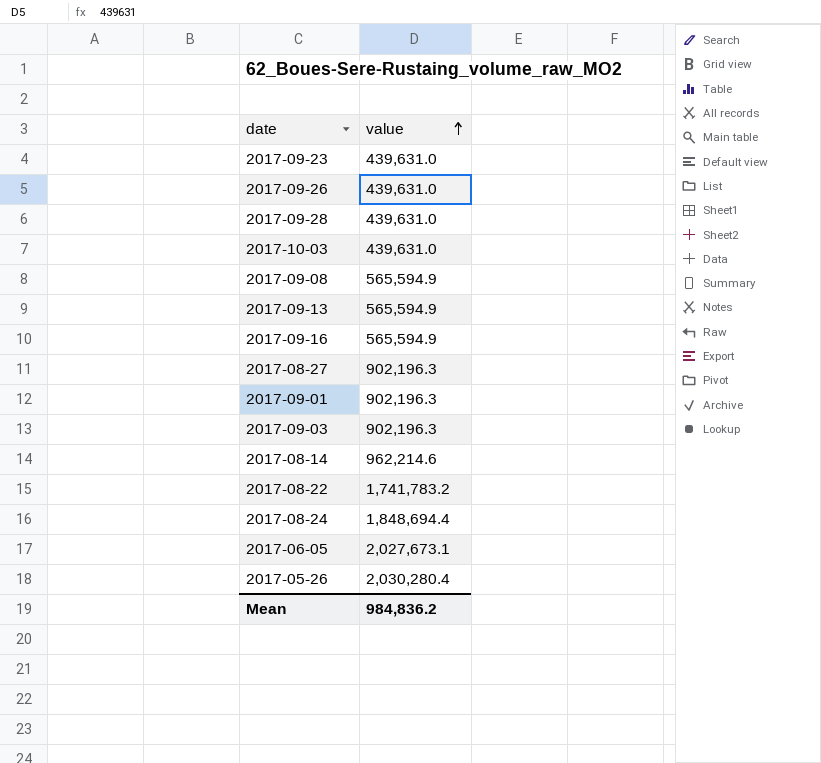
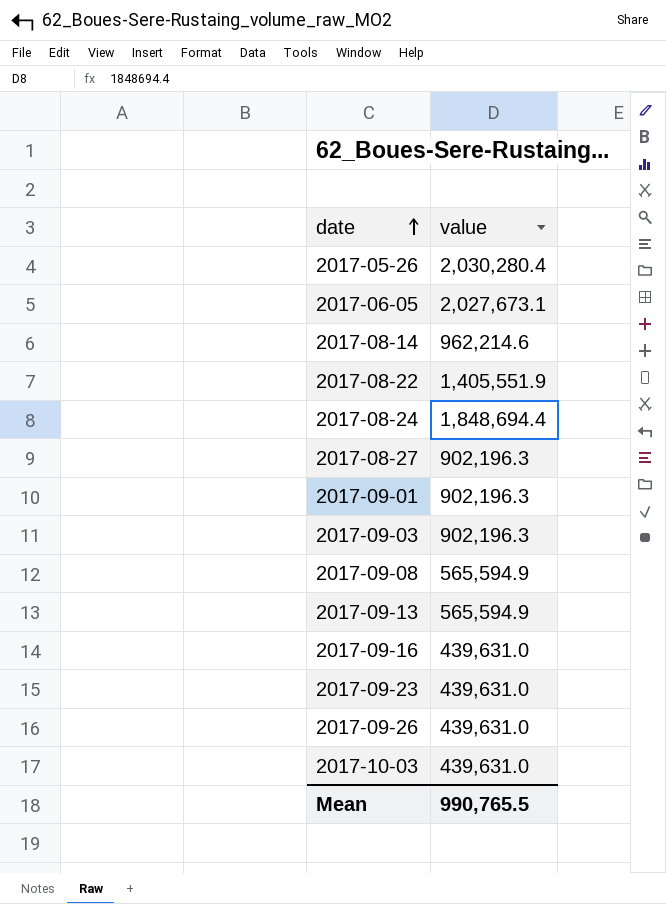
row order: value ascending -> date ascending
row 2017-09-28: 439,631.0 -> none
2017-08-22 | value: 1,741,783.2 -> 1,405,551.9
2017-09-16 | value: 565,594.9 -> 439,631.0
Mean | value: 984,836.2 -> 990,765.5

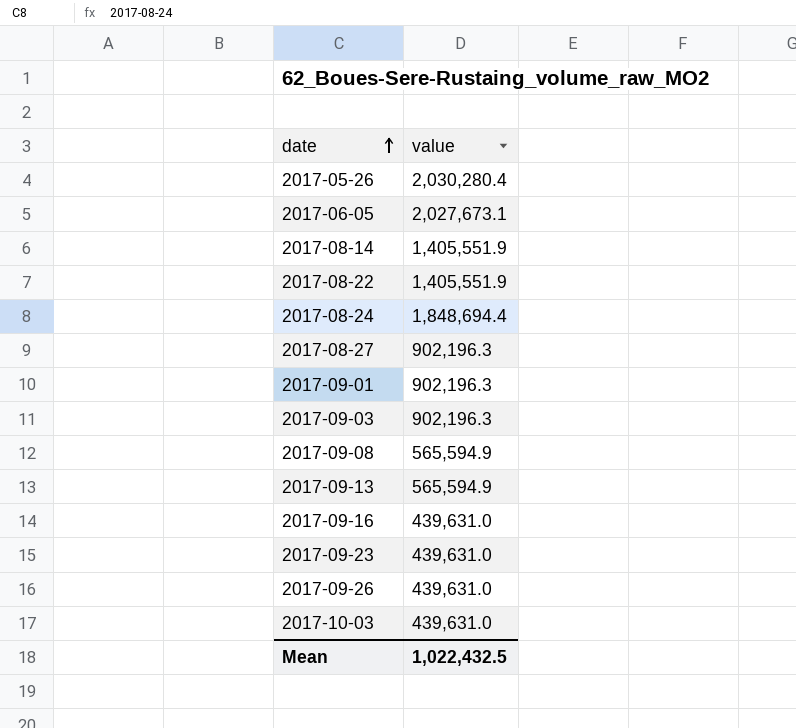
2017-08-14 | value: 962,214.6 -> 1,405,551.9
Mean | value: 990,765.5 -> 1,022,432.5

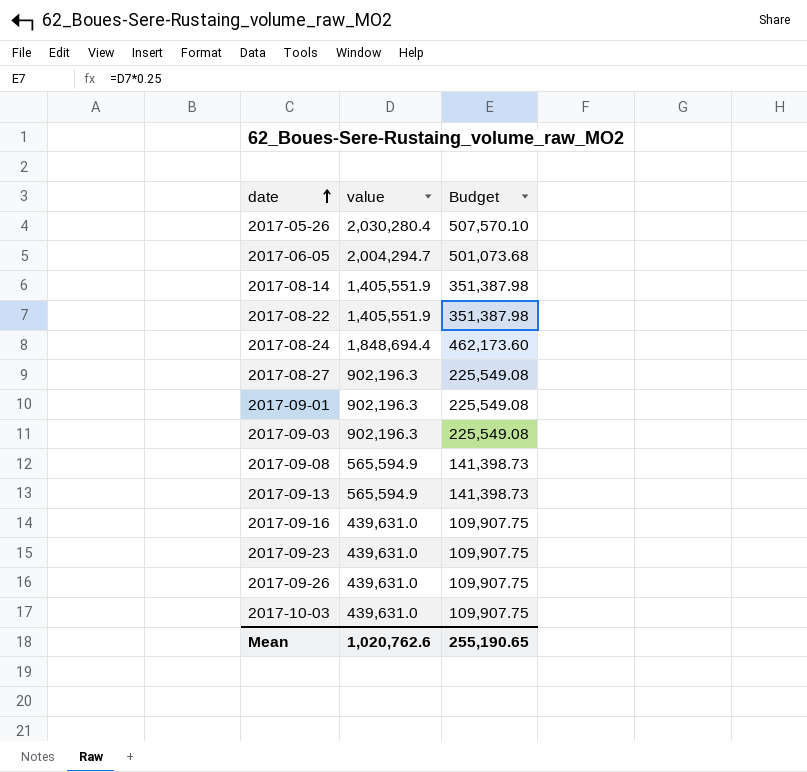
column Budget | formula: none -> [value] * 0.25
2017-06-05 | value: 2,027,673.1 -> 2,004,294.7
Mean | value: 1,022,432.5 -> 1,020,762.6

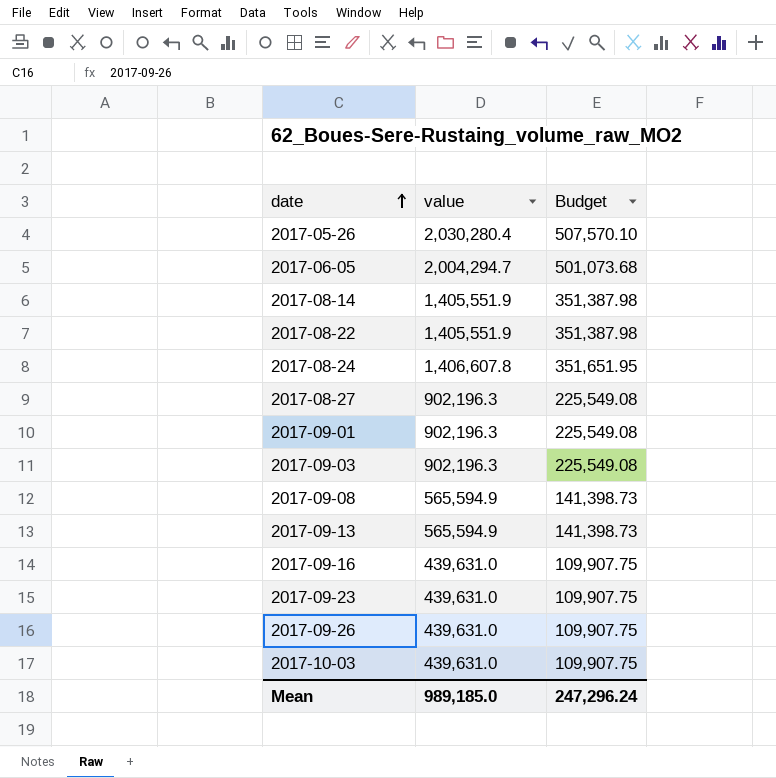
2017-08-24 | value: 1,848,694.4 -> 1,406,607.8
2017-08-24 | Budget: 462,173.60 -> 351,651.95
Mean | value: 1,020,762.6 -> 989,185.0
Mean | Budget: 255,190.65 -> 247,296.24

